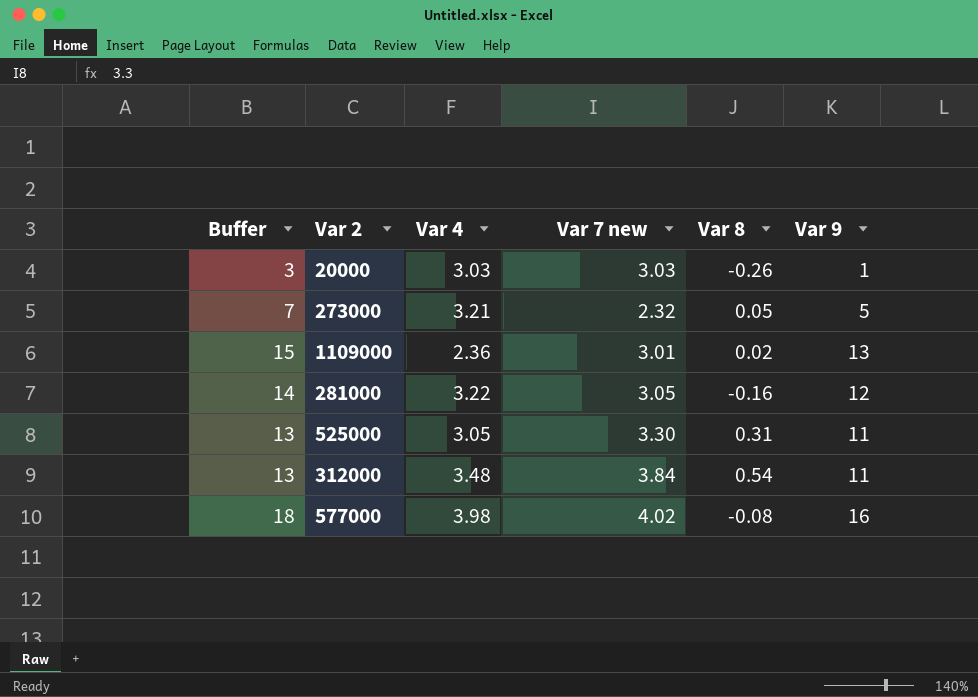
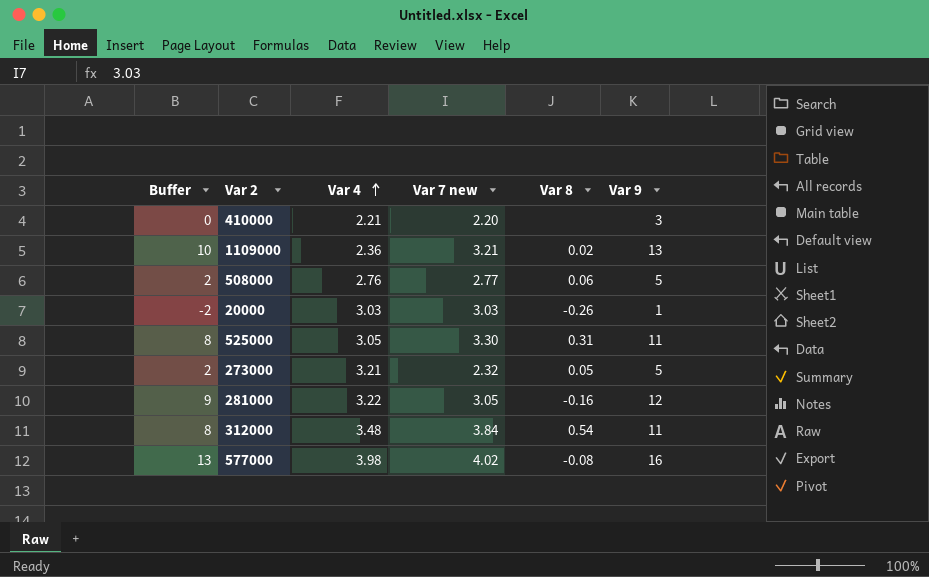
row order: none -> Var 4 ascending
column Buffer | formula: [Var 9] + 2 -> [Var 9] - 3
row 410000: none -> 0 | 2.21 | 2.20 | none | 3
1109000 | Var 7 new: 3.01 -> 3.21
row 508000: none -> 2 | 2.76 | 2.77 | 0.06 | 5

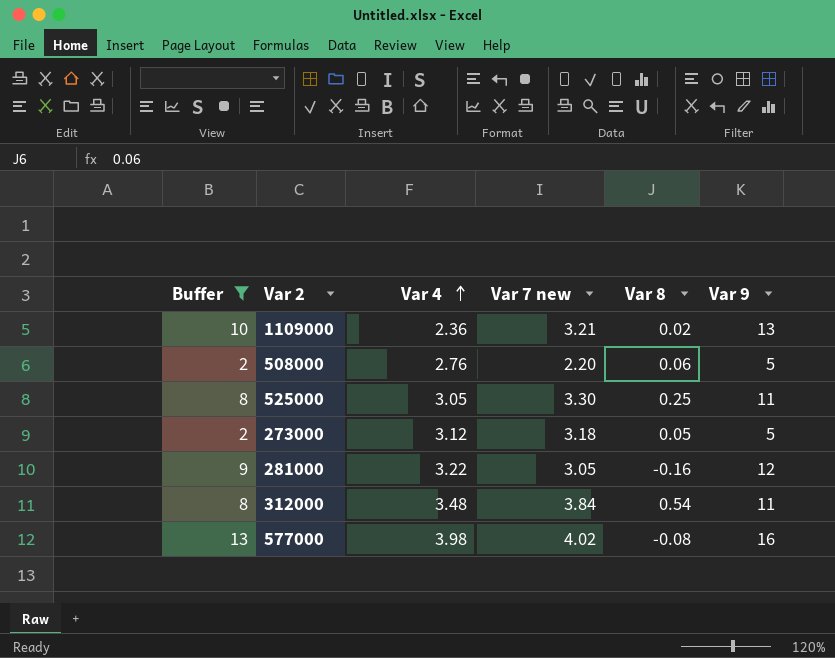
filter: none -> Buffer >= 2
508000 | Var 7 new: 2.77 -> 2.20
525000 | Var 8: 0.31 -> 0.25
273000 | Var 4: 3.21 -> 3.12
273000 | Var 7 new: 2.32 -> 3.18

